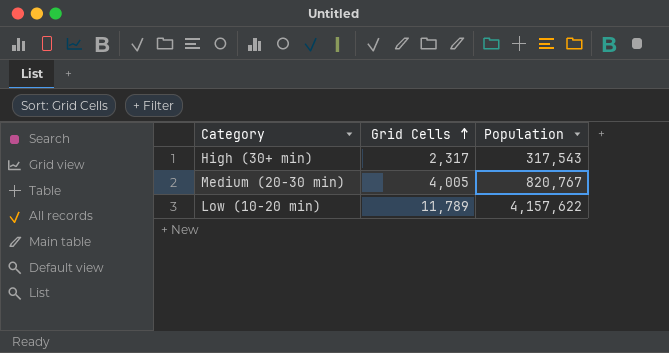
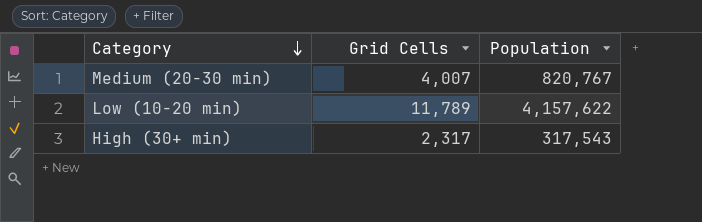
row order: Grid Cells ascending -> Category descending
Medium (20-30 min) | Grid Cells: 4,005 -> 4,007

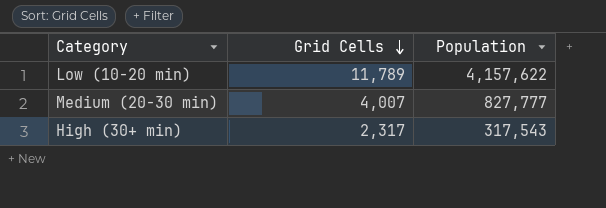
row order: Category descending -> Grid Cells descending
Medium (20-30 min) | Population: 820,767 -> 827,777

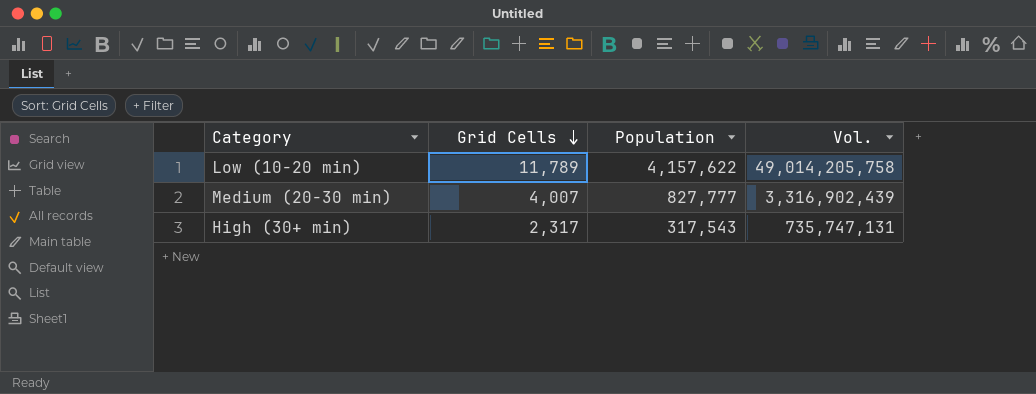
column Vol. | formula: none -> [Grid Cells] * [Population]

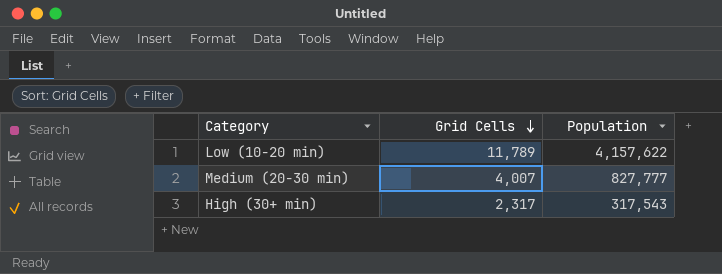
column Vol. | formula: [Grid Cells] * [Population] -> none

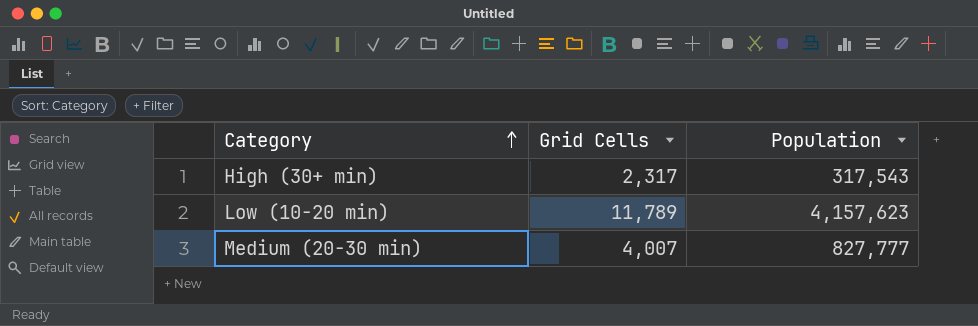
row order: Grid Cells descending -> Category ascending
Low (10-20 min) | Population: 4,157,622 -> 4,157,623

